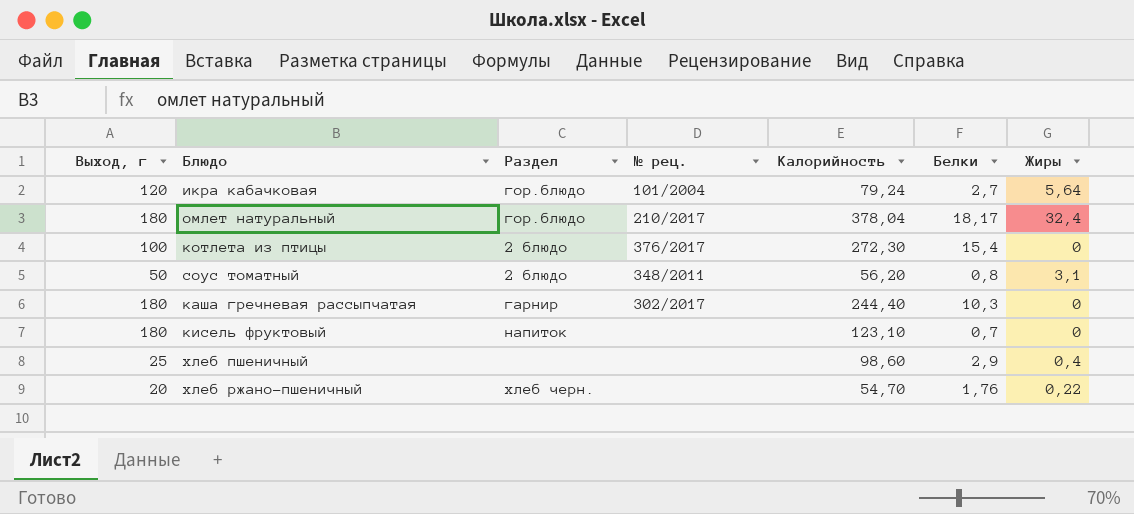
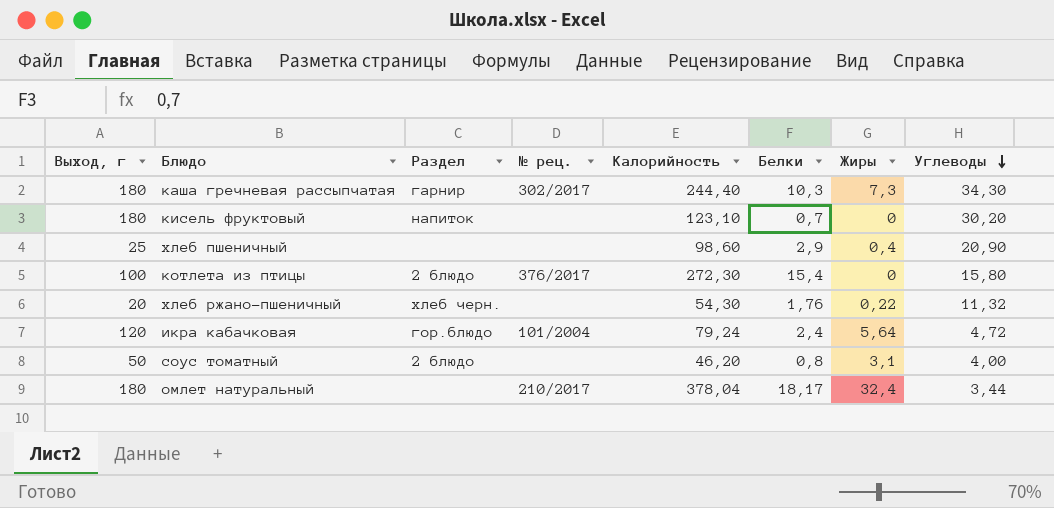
row order: none -> Углеводы descending
column Углеводы | position: none -> 8
каша гречневая рассыпчатая | Жиры: 0 -> 7,3
хлеб ржано-пшеничный | Калорийность: 54,70 -> 54,30
икра кабачковая | Белки: 2,7 -> 2,4
соус томатный | № рец.: 348/2011 -> none
соус томатный | Калорийность: 56,20 -> 46,20
омлет натуральный | Раздел: гор.блюдо -> none

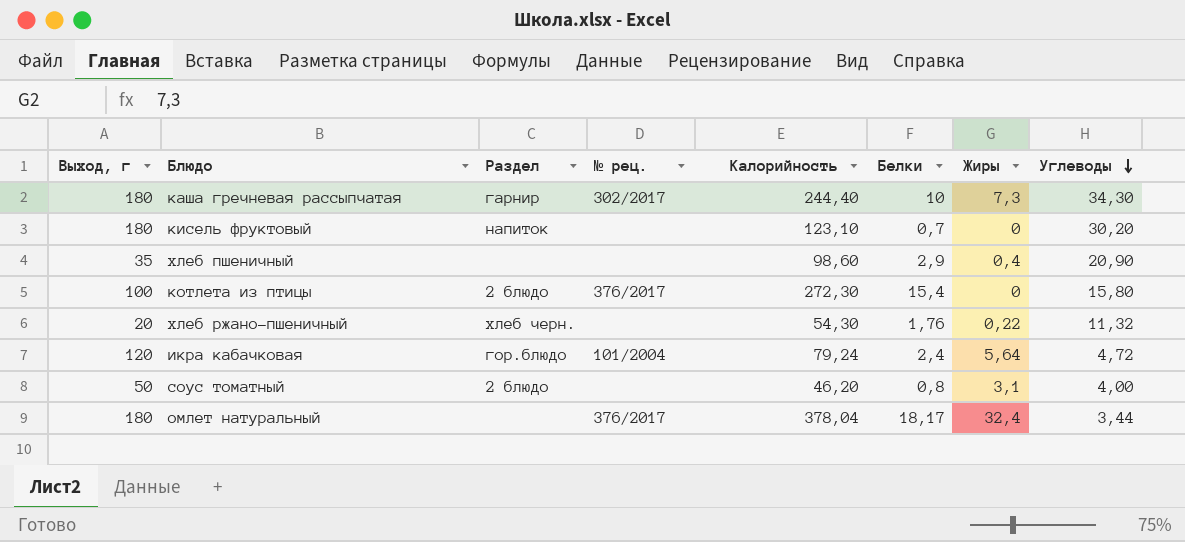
каша гречневая рассыпчатая | Белки: 10,3 -> 10
хлеб пшеничный | Выход, г: 25 -> 35
омлет натуральный | № рец.: 210/2017 -> 376/2017

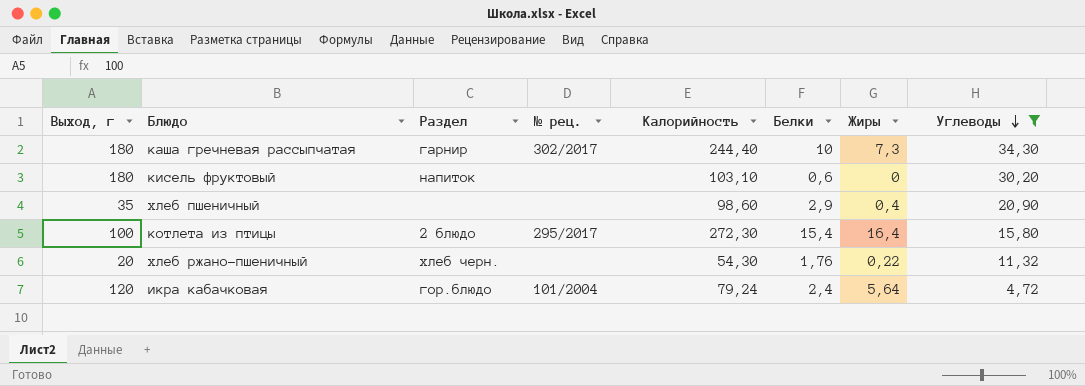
filter: none -> Углеводы >= 4,72
кисель фруктовый | Калорийность: 123,10 -> 103,10
кисель фруктовый | Белки: 0,7 -> 0,6
котлета из птицы | № рец.: 376/2017 -> 295/2017
котлета из птицы | Жиры: 0 -> 16,4

